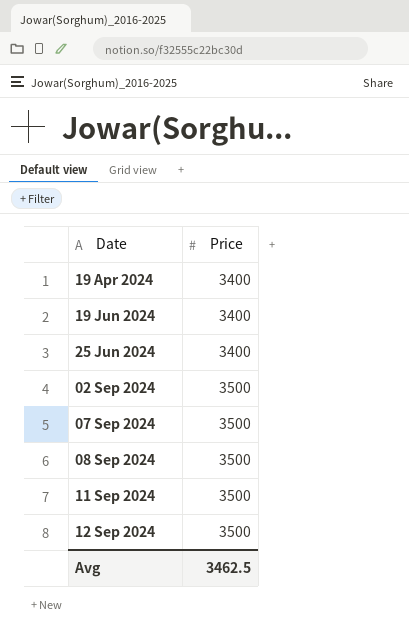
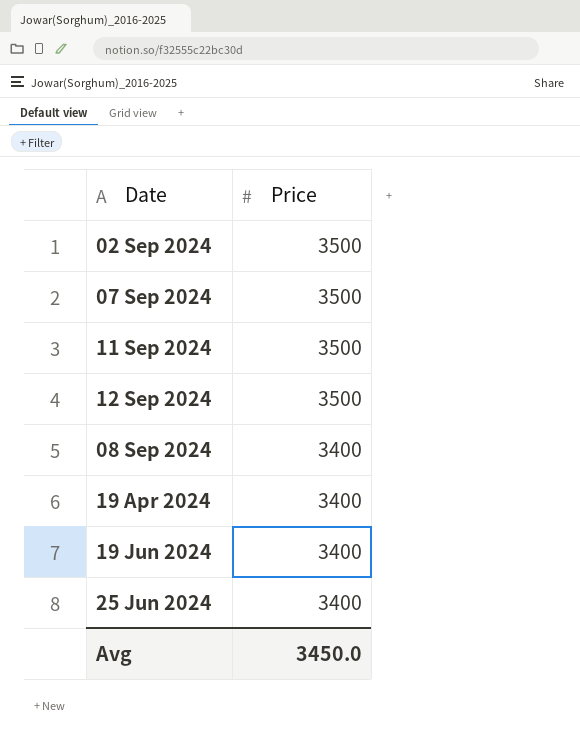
row order: Date ascending -> Price descending
08 Sep 2024 | Price: 3500 -> 3400
Avg | Price: 3462.5 -> 3450.0

